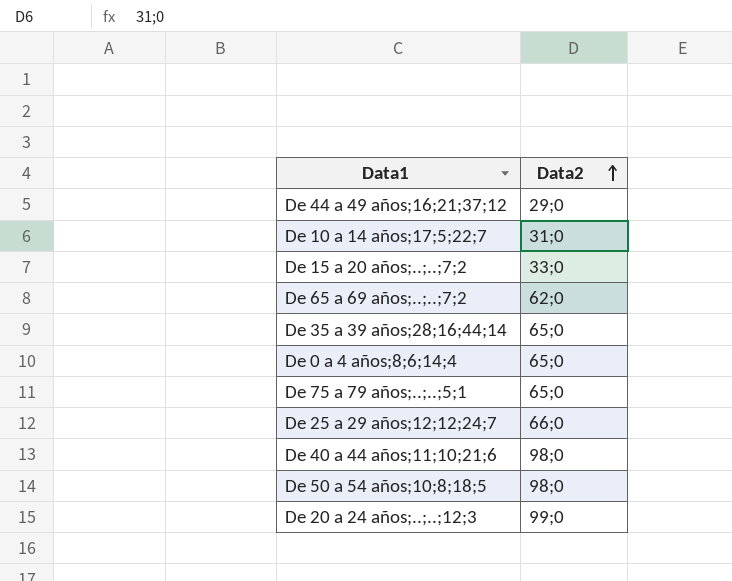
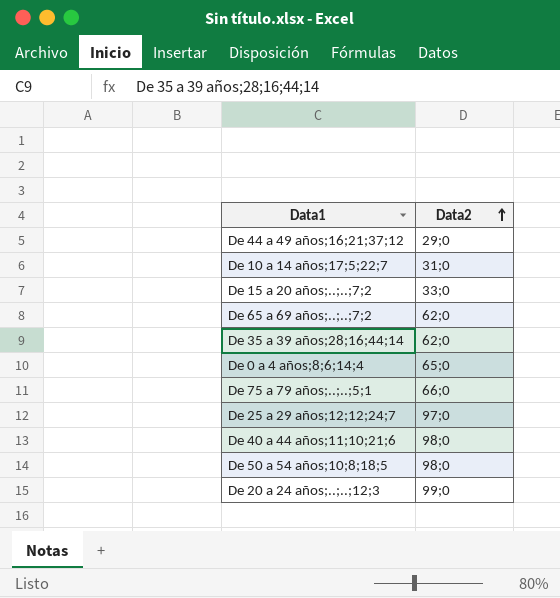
De 35 a 39 años;28;16;44;14 | Data2: 65;0 -> 62;0
De 75 a 79 años;..;..;5;1 | Data2: 65;0 -> 66;0
De 25 a 29 años;12;12;24;7 | Data2: 66;0 -> 97;0

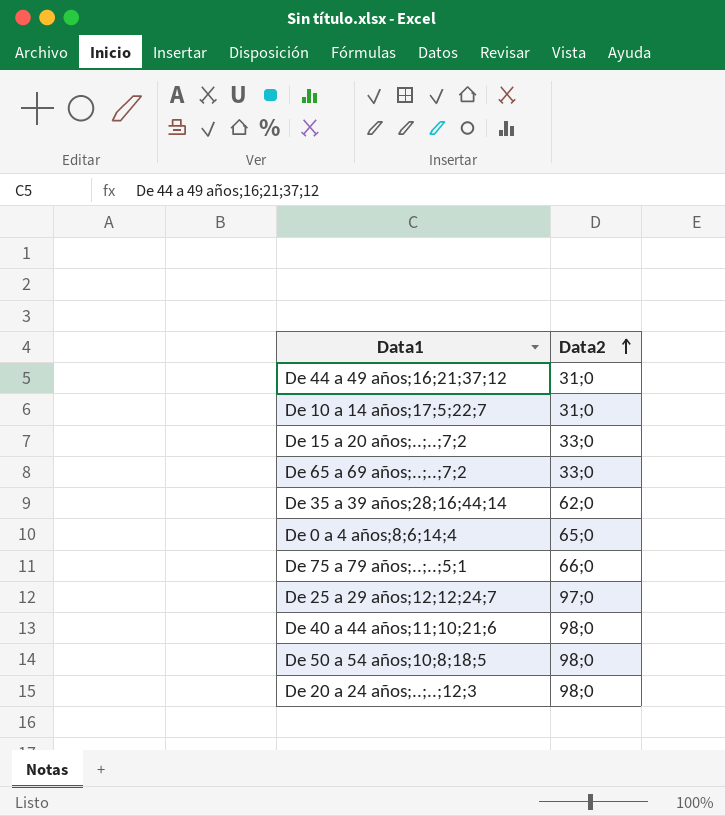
De 44 a 49 años;16;21;37;12 | Data2: 29;0 -> 31;0
De 65 a 69 años;..;..;7;2 | Data2: 62;0 -> 33;0
De 20 a 24 años;..;..;12;3 | Data2: 99;0 -> 98;0

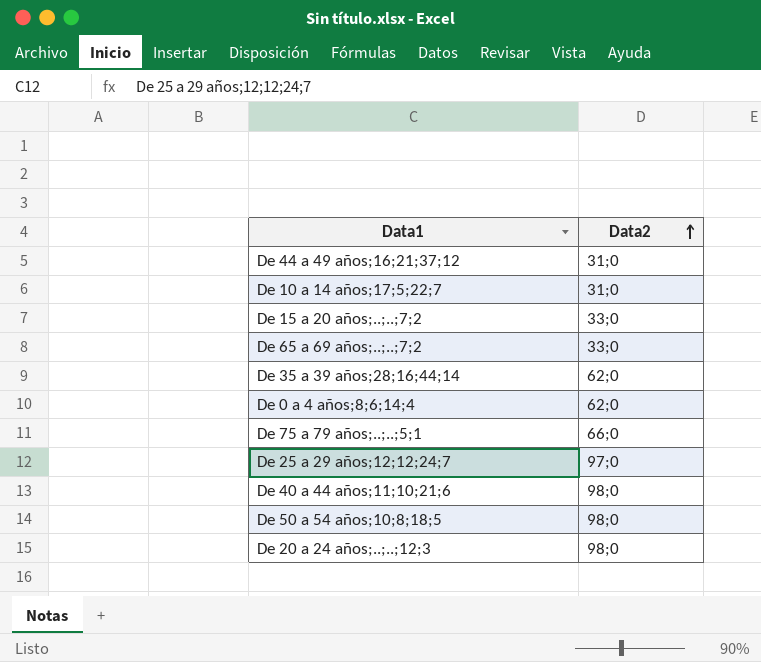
De 0 a 4 años;8;6;14;4 | Data2: 65;0 -> 62;0

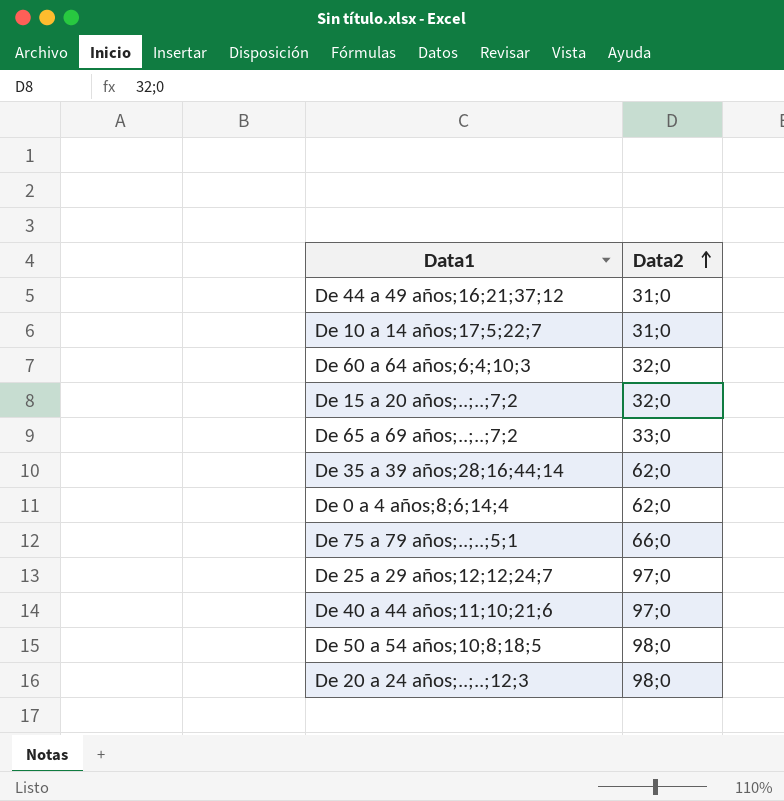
row De 60 a 64 años;6;4;10;3: none -> 32;0
De 15 a 20 años;..;..;7;2 | Data2: 33;0 -> 32;0
De 40 a 44 años;11;10;21;6 | Data2: 98;0 -> 97;0

